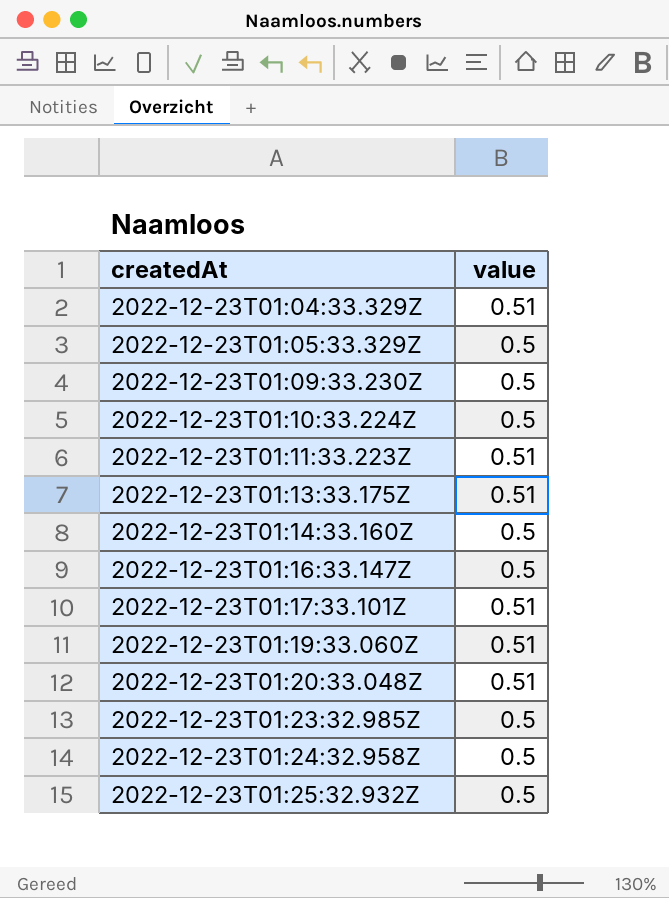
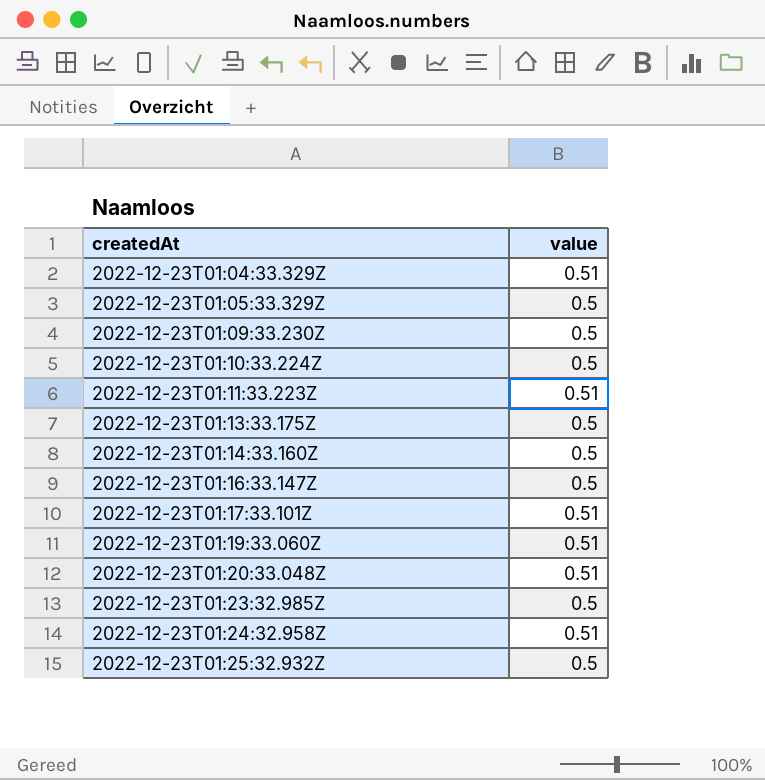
2022-12-23T01:13:33.175Z | value: 0.51 -> 0.5
2022-12-23T01:24:32.958Z | value: 0.5 -> 0.51

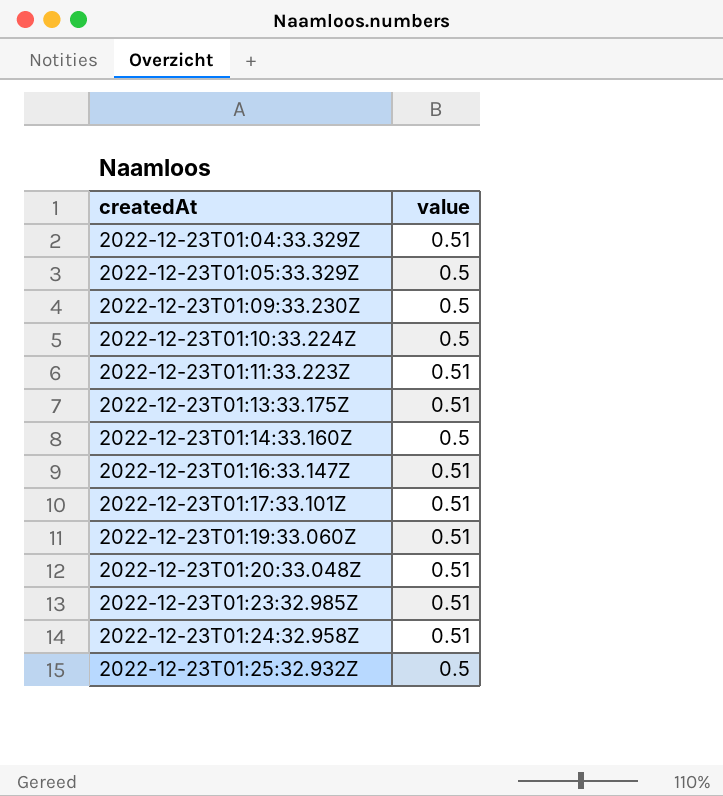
2022-12-23T01:13:33.175Z | value: 0.5 -> 0.51
2022-12-23T01:16:33.147Z | value: 0.5 -> 0.51
2022-12-23T01:23:32.985Z | value: 0.5 -> 0.51

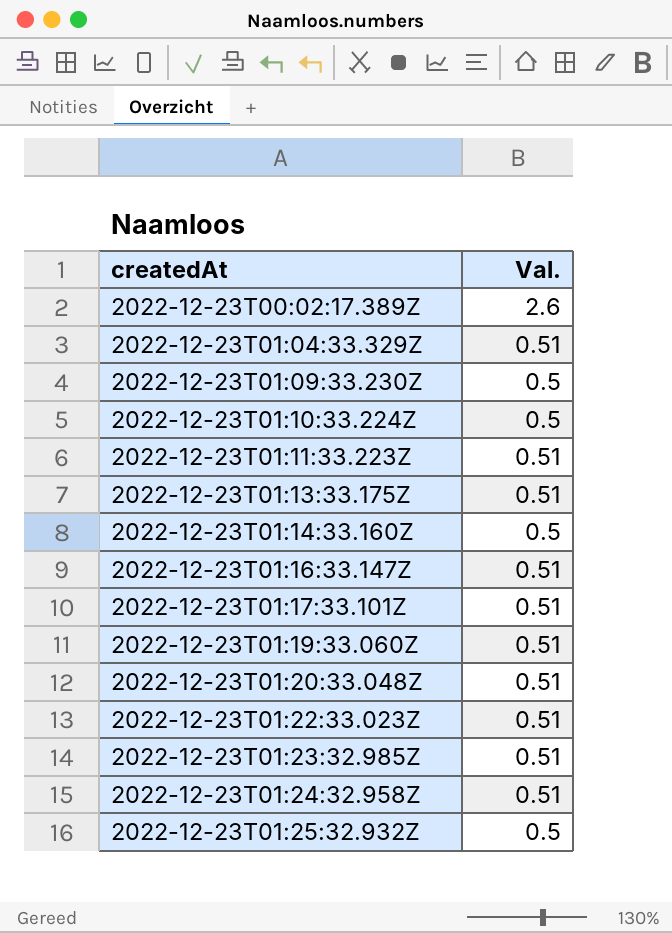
column name: value -> Val.
row 2022-12-23T01:05:33.329Z: 0.5 -> none
row 2022-12-23T00:02:17.389Z: none -> 2.6
row 2022-12-23T01:22:33.023Z: none -> 0.51

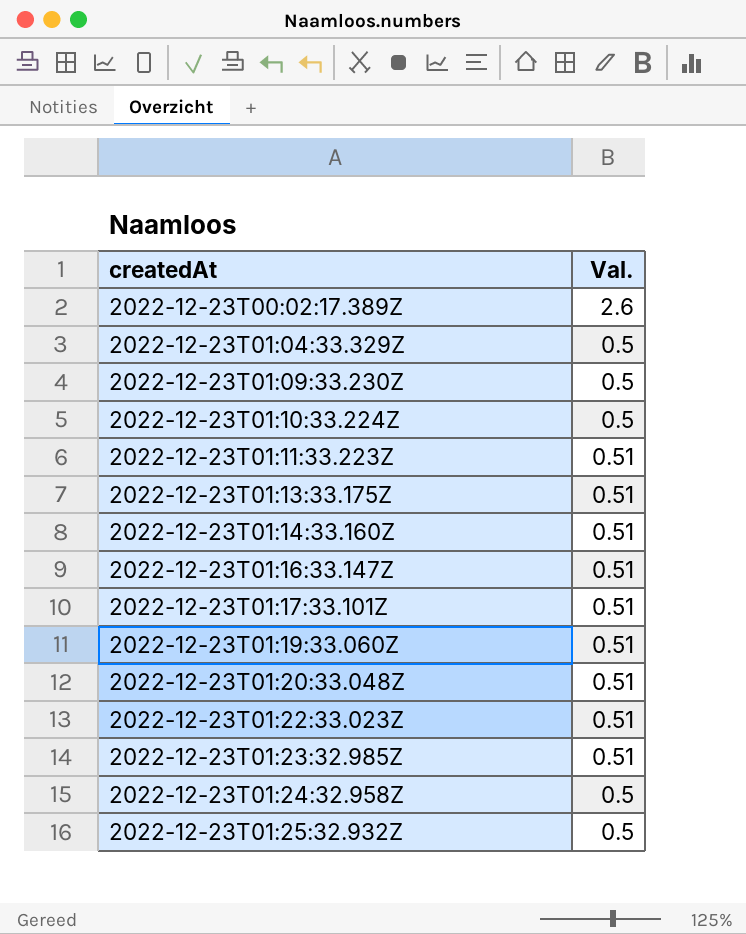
2022-12-23T01:04:33.329Z | Val.: 0.51 -> 0.5
2022-12-23T01:14:33.160Z | Val.: 0.5 -> 0.51
2022-12-23T01:24:32.958Z | Val.: 0.51 -> 0.5

